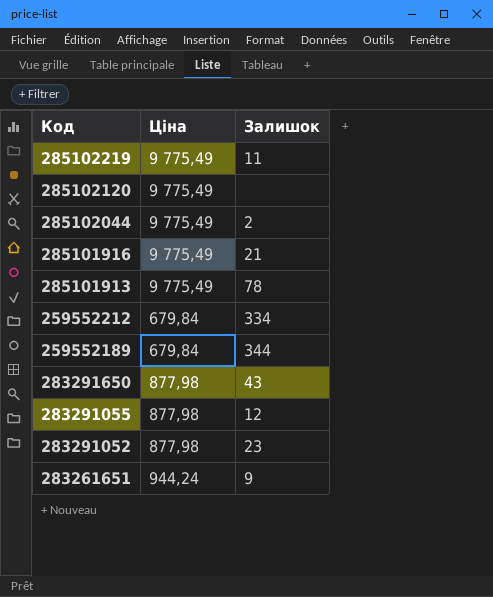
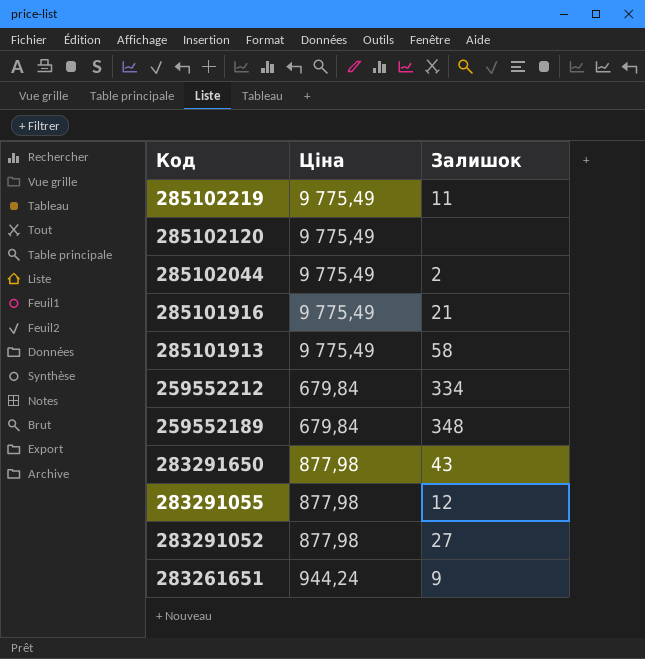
285101913 | Залишок: 78 -> 58
259552189 | Залишок: 344 -> 348
283291052 | Залишок: 23 -> 27

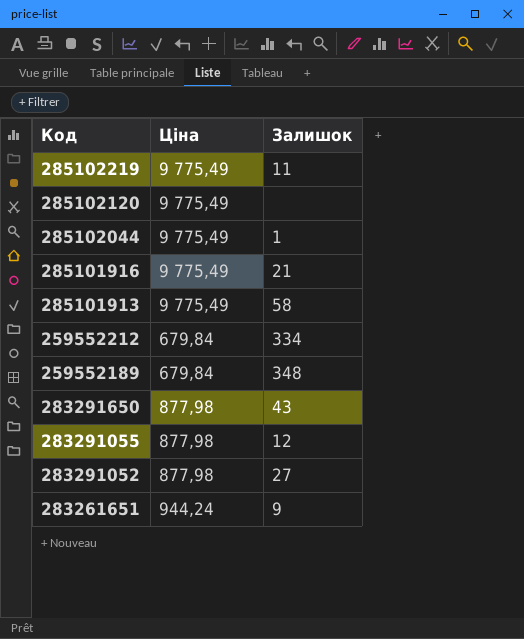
285102044 | Залишок: 2 -> 1

